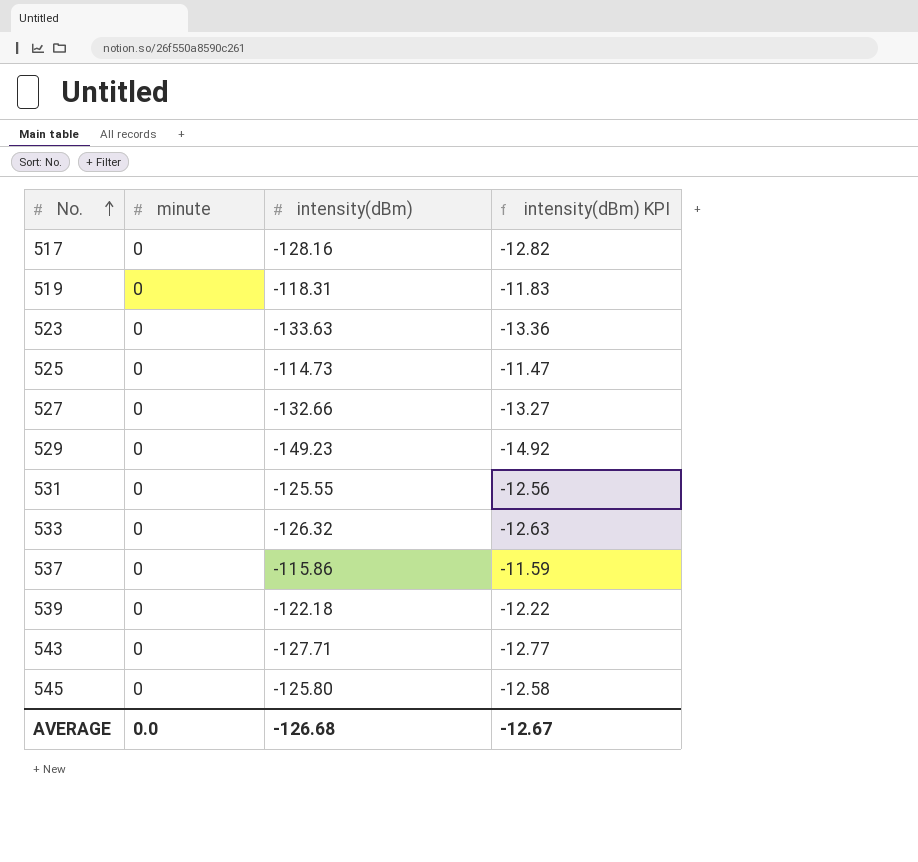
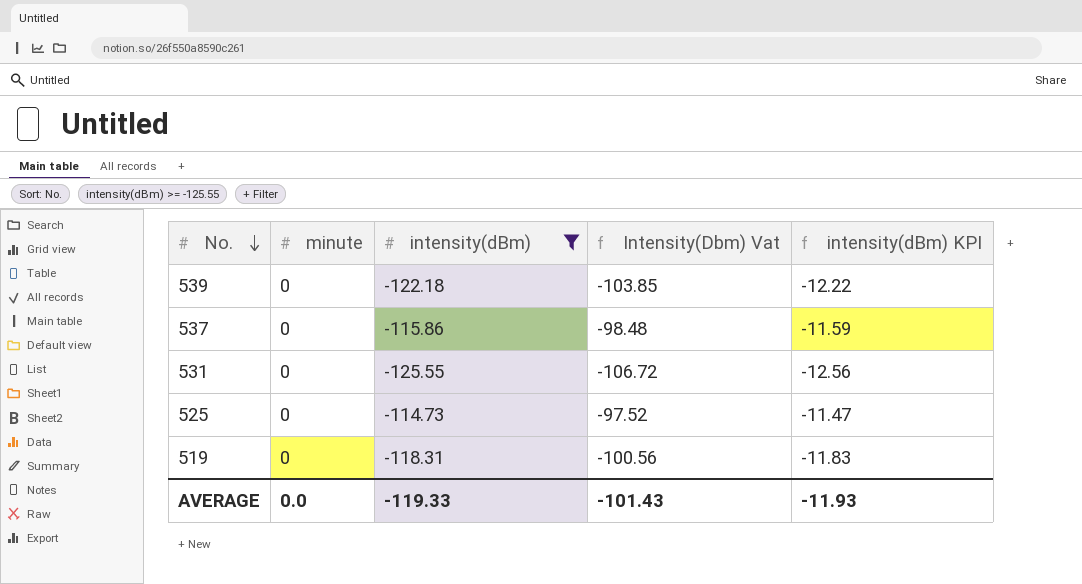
filter: none -> intensity(dBm) >= -125.55
row order: No. ascending -> No. descending
column Intensity(Dbm) Vat | formula: none -> [intensity(dBm)] * 0.85
AVERAGE | intensity(dBm): -126.68 -> -119.33
AVERAGE | intensity(dBm) KPI: -12.67 -> -11.93

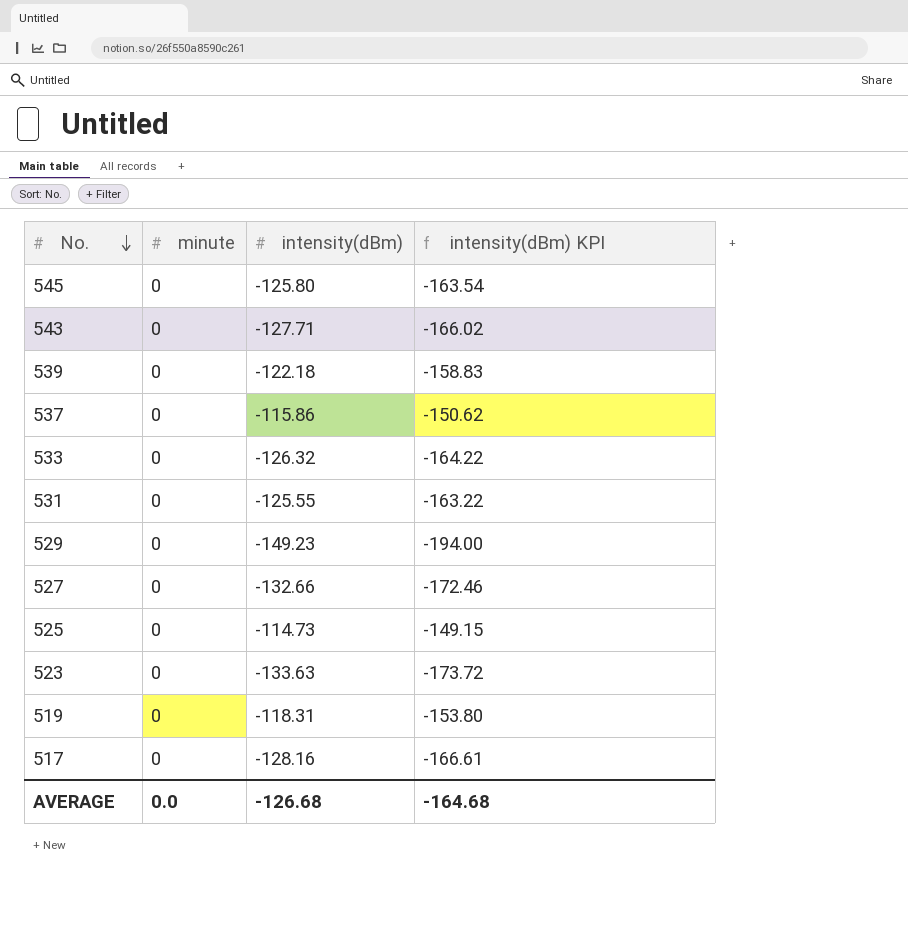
filter: intensity(dBm) >= -125.55 -> none
column Intensity(Dbm) Vat | formula: [intensity(dBm)] * 0.85 -> none
column intensity(dBm) KPI | formula: [intensity(dBm)] * 0.1 -> [intensity(dBm)] * 1.3
AVERAGE | intensity(dBm): -119.33 -> -126.68
AVERAGE | intensity(dBm) KPI: -11.93 -> -164.68

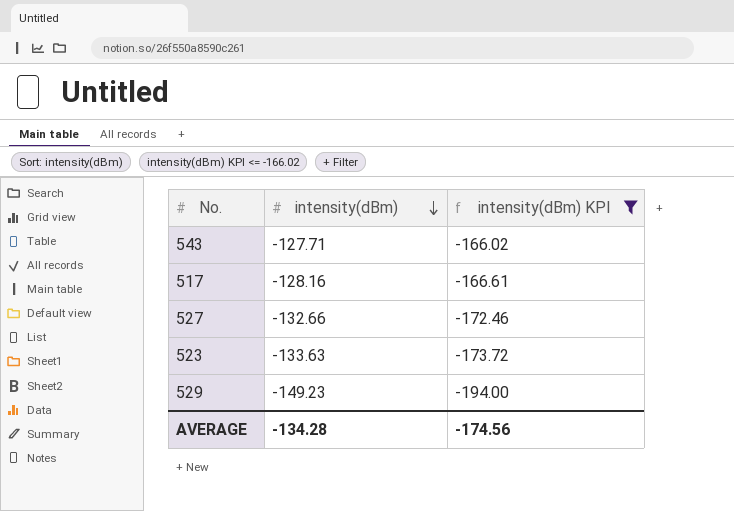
filter: none -> intensity(dBm) KPI <= -166.02
row order: No. descending -> intensity(dBm) descending
column minute | position: 2 -> none
AVERAGE | intensity(dBm): -126.68 -> -134.28
AVERAGE | intensity(dBm) KPI: -164.68 -> -174.56

